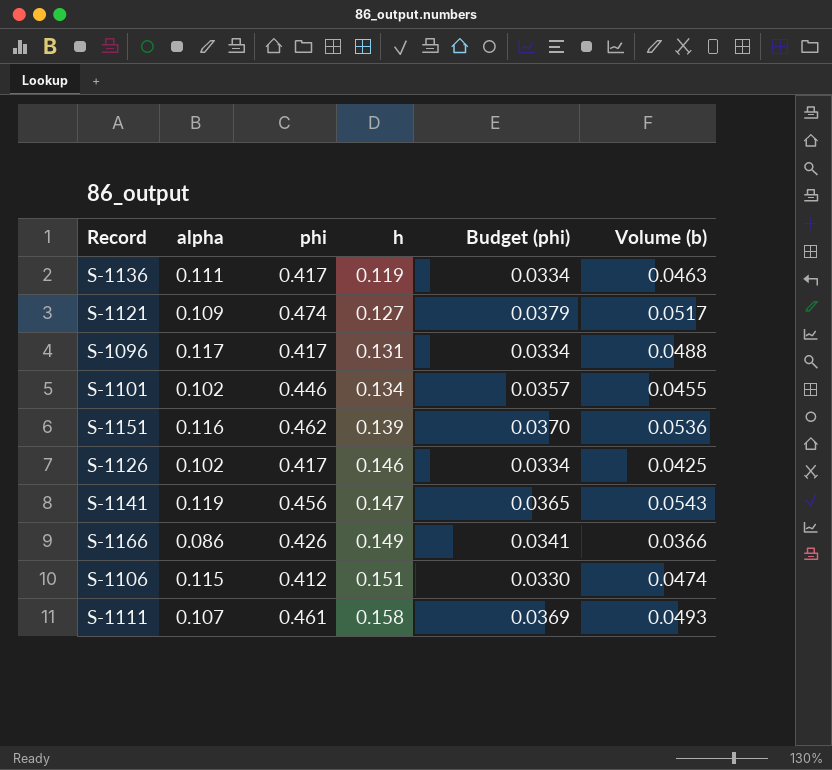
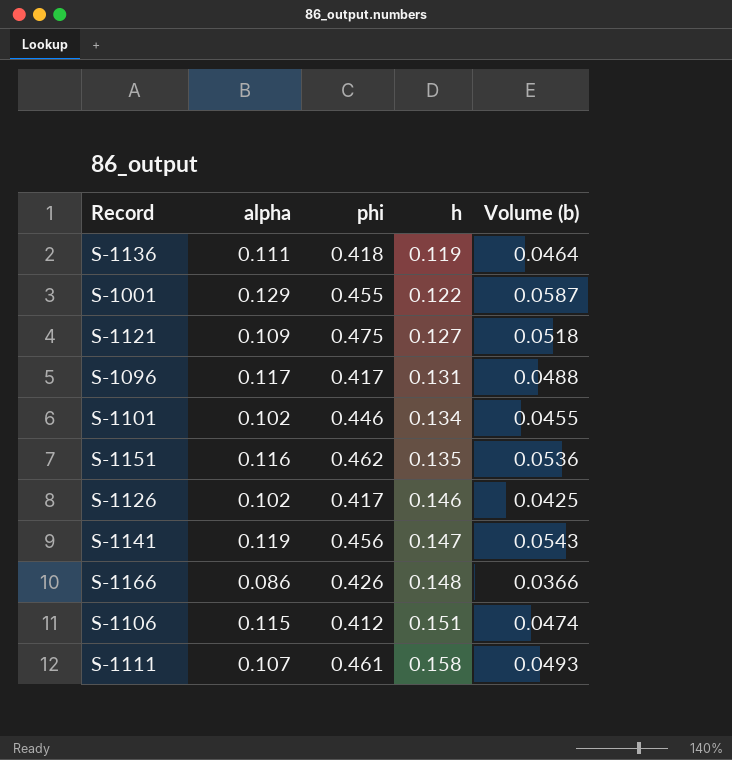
column Budget (phi) | formula: [phi] * 0.08 -> none
S-1136 | phi: 0.417 -> 0.418
S-1136 | Volume (b): 0.0463 -> 0.0464
row S-1001: none -> 0.129 | 0.455 | 0.122 | 0.0587
S-1121 | phi: 0.474 -> 0.475
S-1121 | Volume (b): 0.0517 -> 0.0518
S-1151 | h: 0.139 -> 0.135
S-1166 | h: 0.149 -> 0.148

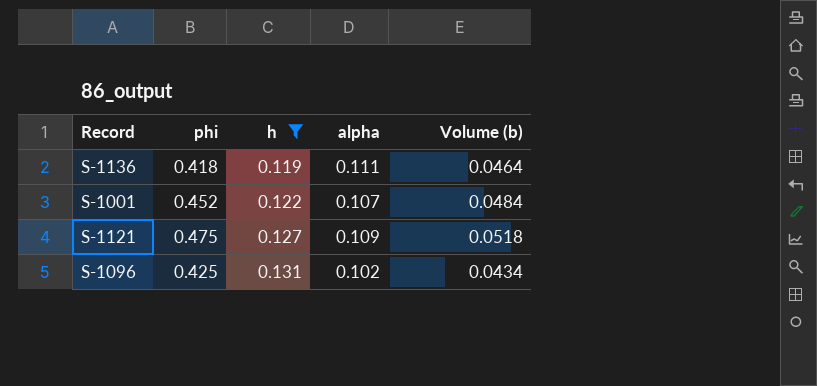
filter: none -> h <= 0.131
column alpha | position: 2 -> 4
S-1001 | phi: 0.455 -> 0.452
S-1001 | alpha: 0.129 -> 0.107
S-1001 | Volume (b): 0.0587 -> 0.0484
S-1096 | phi: 0.417 -> 0.425
S-1096 | alpha: 0.117 -> 0.102
S-1096 | Volume (b): 0.0488 -> 0.0434

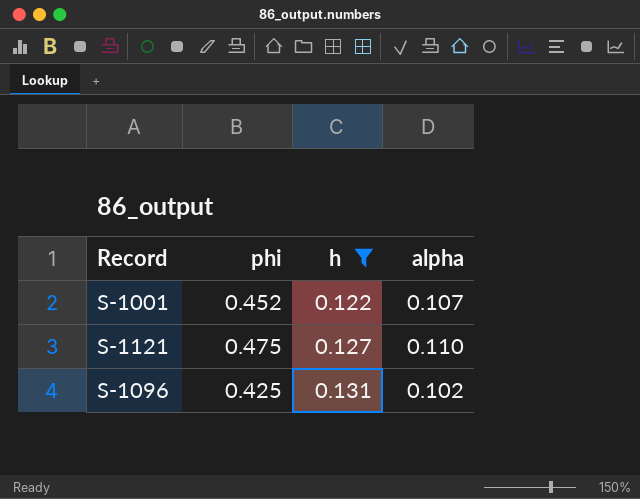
column Volume (b) | formula: [phi] * [alpha] -> none
row S-1136: 0.418 | 0.119 | 0.111 | 0.0464 -> none
S-1121 | alpha: 0.109 -> 0.110

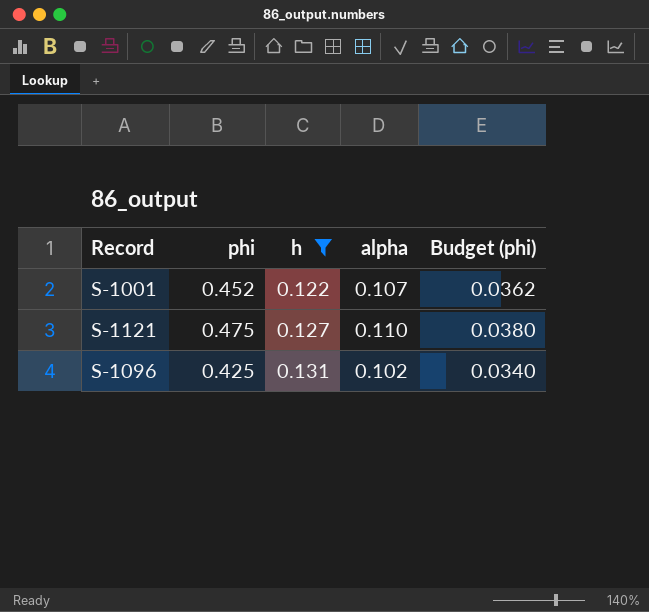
column Budget (phi) | formula: none -> [phi] * 0.08

